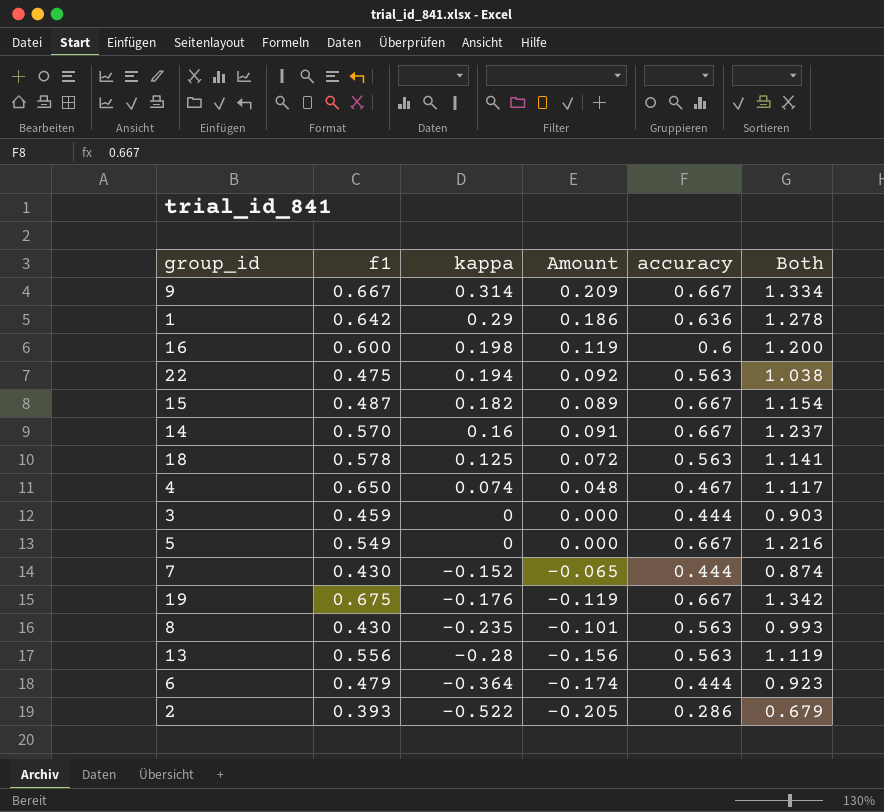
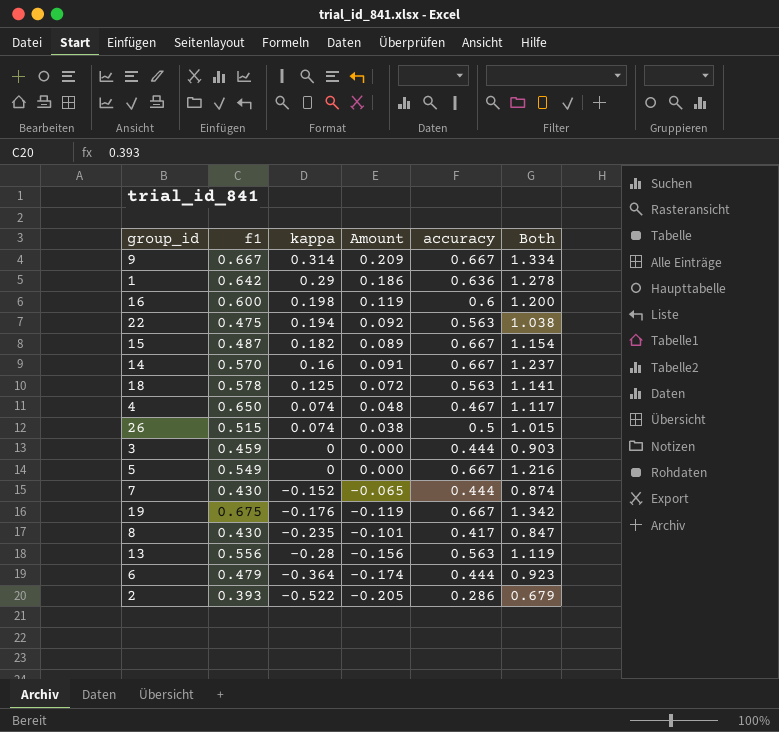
row 26: none -> 0.515 | 0.074 | 0.038 | 0.5 | 1.015
8 | accuracy: 0.563 -> 0.417
8 | Both: 0.993 -> 0.847

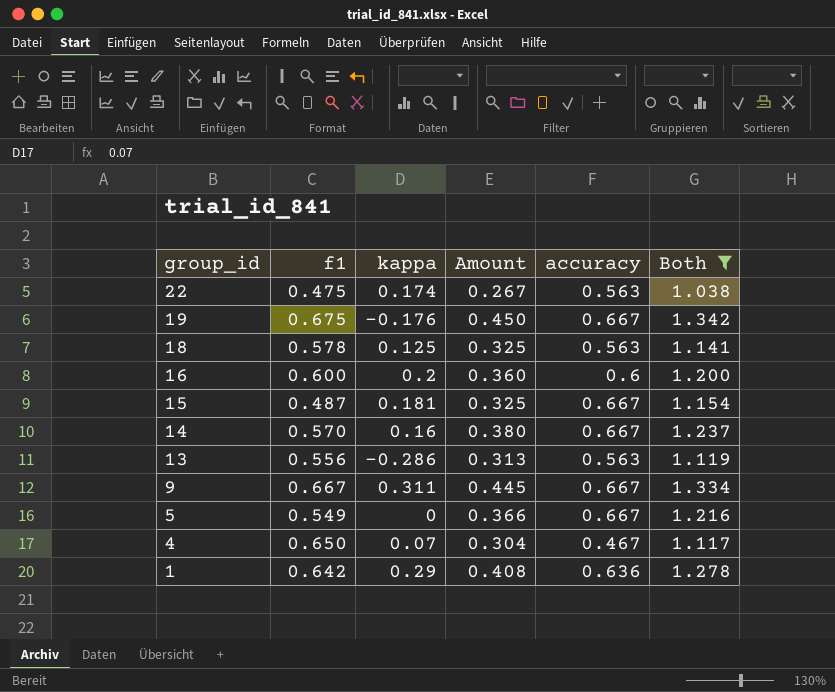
filter: none -> Both >= 1.038
row order: kappa descending -> group_id descending
column Amount | formula: [f1] * [kappa] -> [f1] * [accuracy]
22 | kappa: 0.194 -> 0.174
16 | kappa: 0.198 -> 0.2
15 | kappa: 0.182 -> 0.181
13 | kappa: -0.28 -> -0.286
9 | kappa: 0.314 -> 0.311
4 | kappa: 0.074 -> 0.07

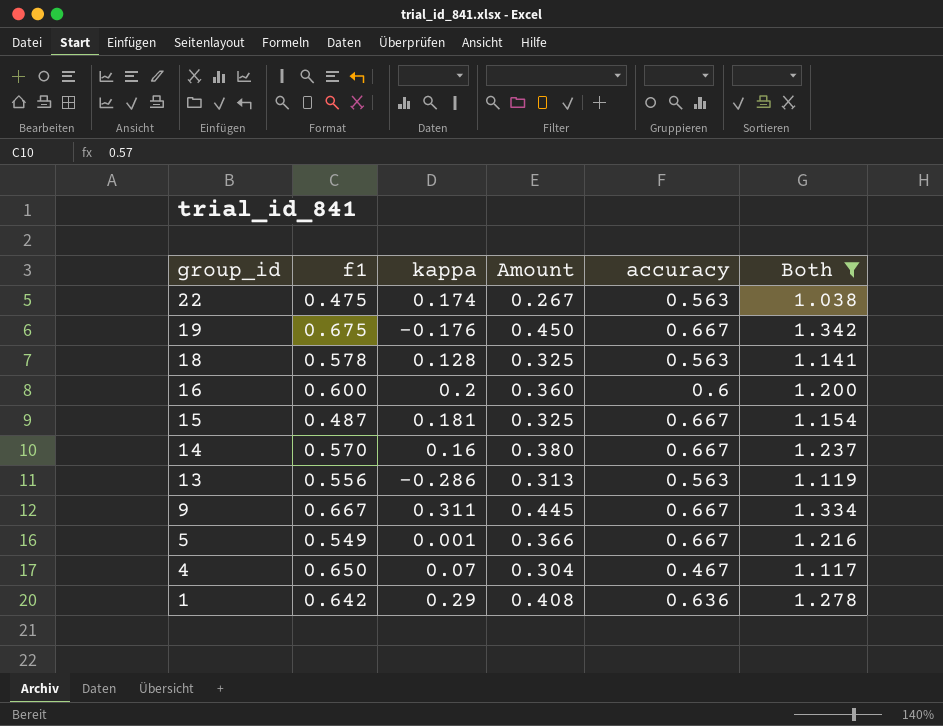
18 | kappa: 0.125 -> 0.128
5 | kappa: 0 -> 0.001

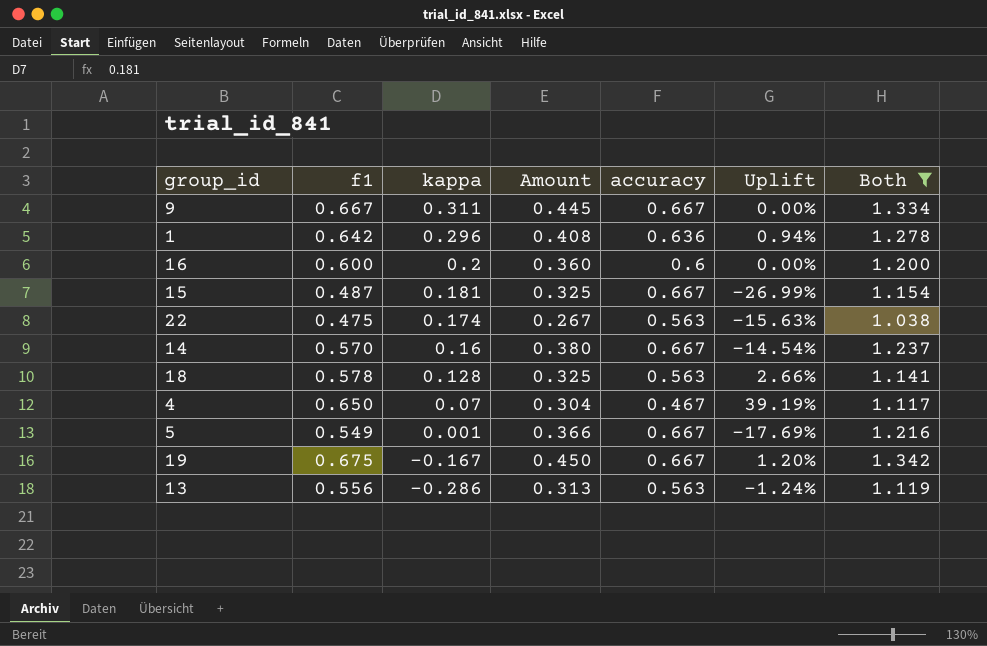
row order: group_id descending -> kappa descending
column Uplift | formula: none -> ([f1] - [accuracy]) / [accuracy]
1 | kappa: 0.29 -> 0.296
19 | kappa: -0.176 -> -0.167

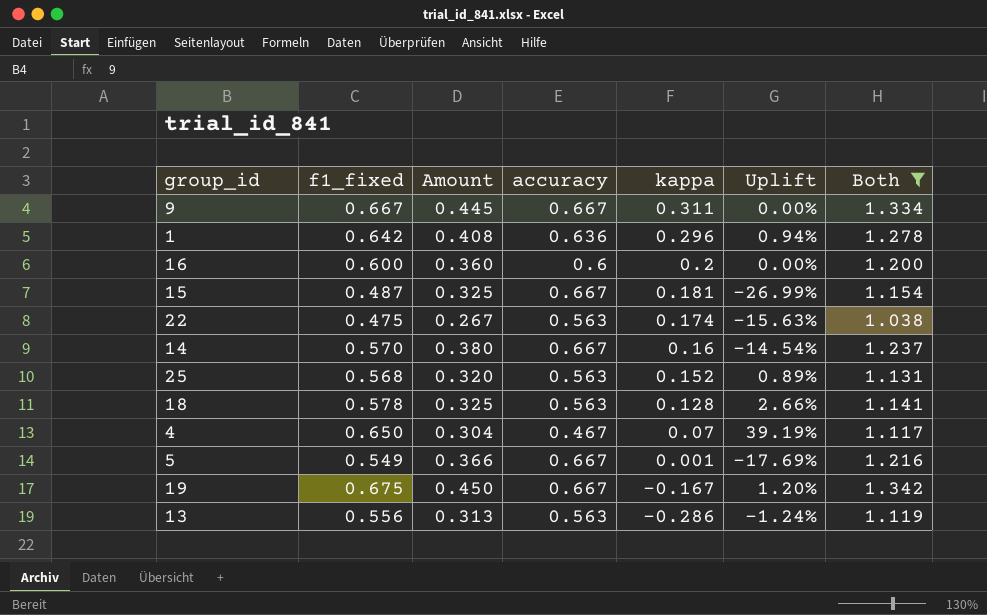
column name: f1 -> f1_fixed
column kappa | position: 3 -> 5
row 25: none -> 0.568 | 0.320 | 0.563 | 0.152 | 0.89% | 1.131

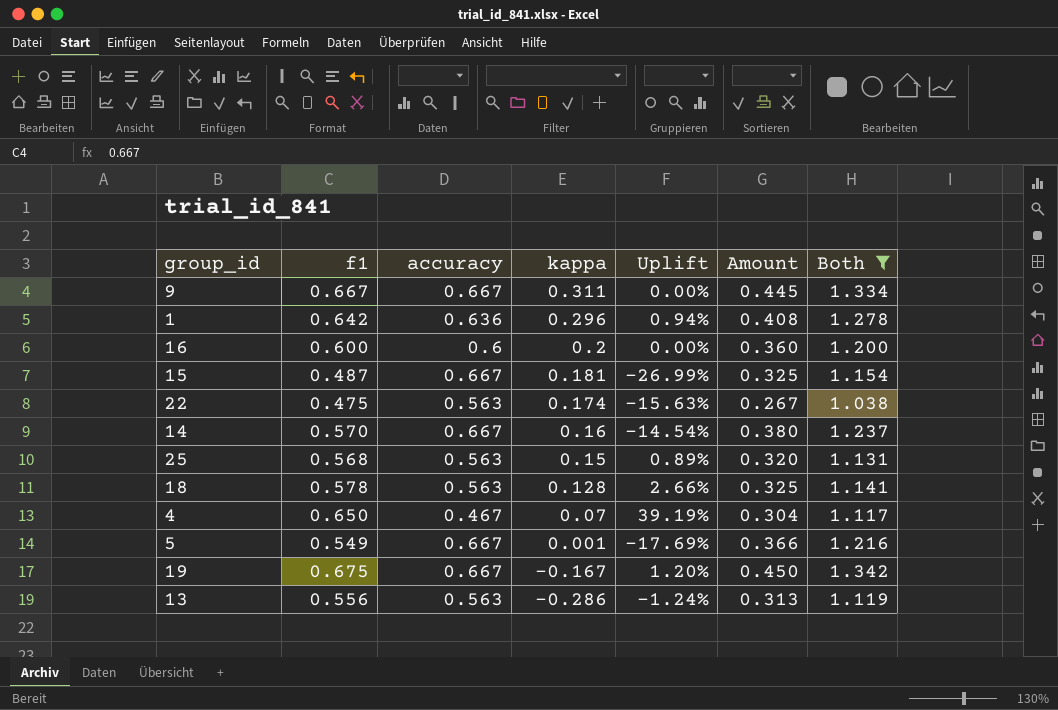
column name: f1_fixed -> f1
column Amount | position: 3 -> 6
25 | kappa: 0.152 -> 0.15

